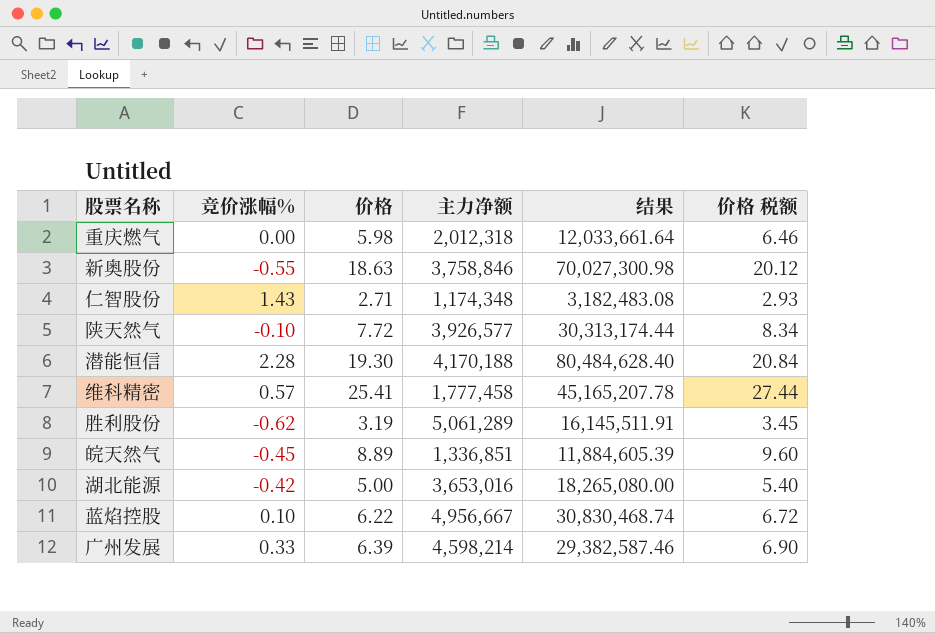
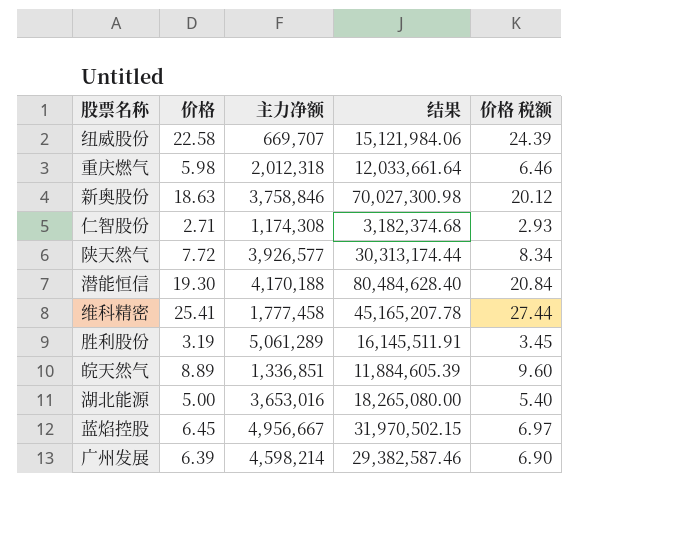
column 竞价涨幅% | position: 2 -> none
row 纽威股份: none -> 22.58 | 669,707 | 15,121,984.06 | 24.39
仁智股份 | 主力净额: 1,174,348 -> 1,174,308
仁智股份 | 结果: 3,182,483.08 -> 3,182,374.68
蓝焰控股 | 价格: 6.22 -> 6.45
蓝焰控股 | 结果: 30,830,468.74 -> 31,970,502.15
蓝焰控股 | 价格 税额: 6.72 -> 6.97

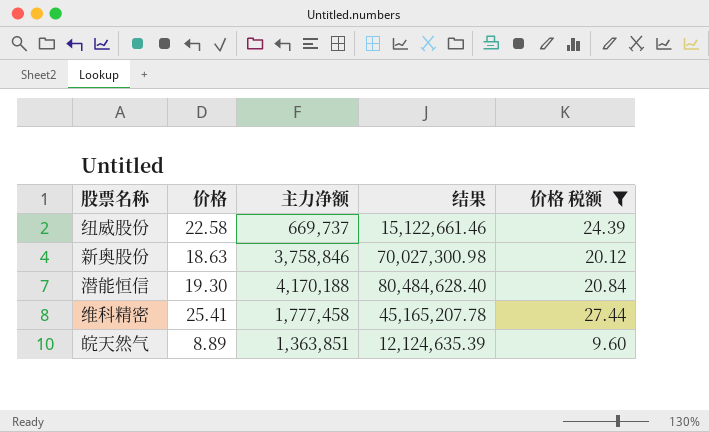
filter: none -> 价格 税额 >= 9.60
纽威股份 | 主力净额: 669,707 -> 669,737
纽威股份 | 结果: 15,121,984.06 -> 15,122,661.46
皖天然气 | 主力净额: 1,336,851 -> 1,363,851
皖天然气 | 结果: 11,884,605.39 -> 12,124,635.39

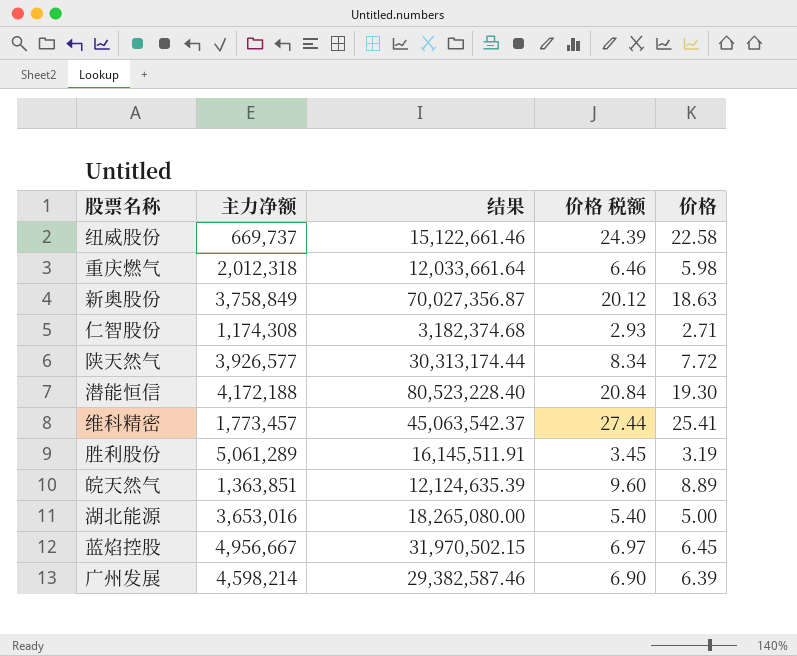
filter: 价格 税额 >= 9.60 -> none
column 价格 | position: 2 -> 5
新奥股份 | 主力净额: 3,758,846 -> 3,758,849
新奥股份 | 结果: 70,027,300.98 -> 70,027,356.87
潜能恒信 | 主力净额: 4,170,188 -> 4,172,188
潜能恒信 | 结果: 80,484,628.40 -> 80,523,228.40
维科精密 | 主力净额: 1,777,458 -> 1,773,457
维科精密 | 结果: 45,165,207.78 -> 45,063,542.37

